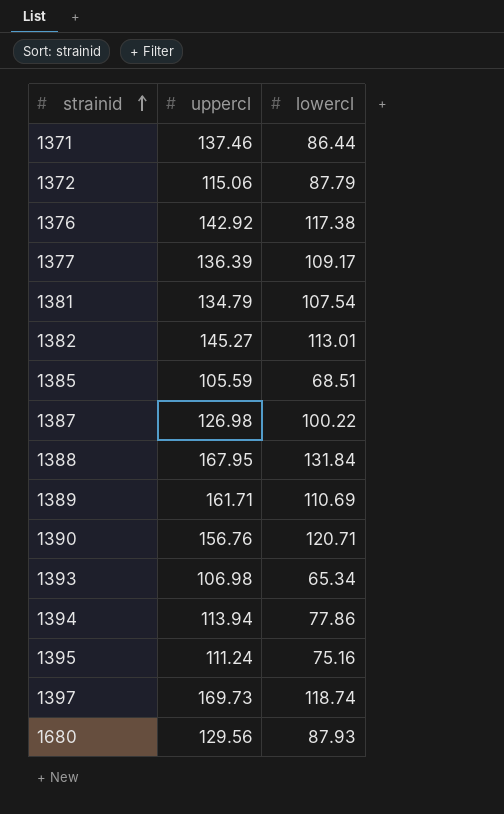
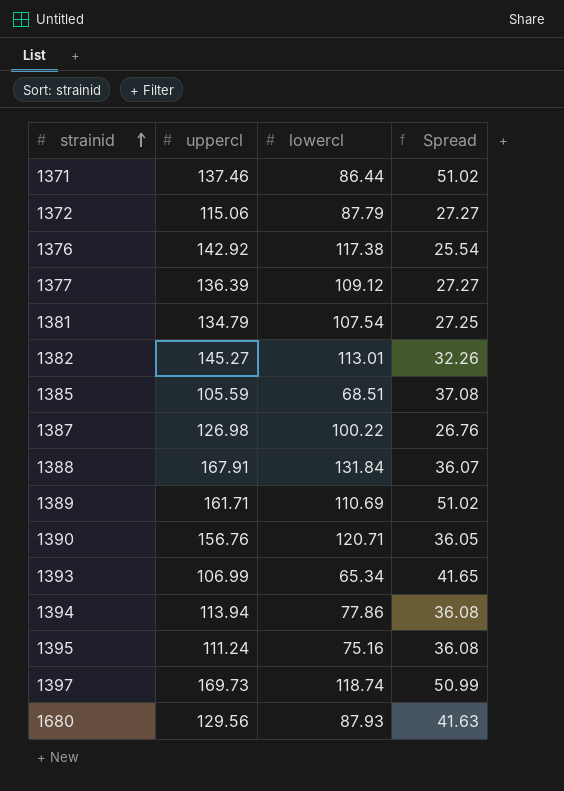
column Spread | formula: none -> [uppercl] - [lowercl]
1377 | lowercl: 109.17 -> 109.12
1388 | uppercl: 167.95 -> 167.91
1393 | uppercl: 106.98 -> 106.99

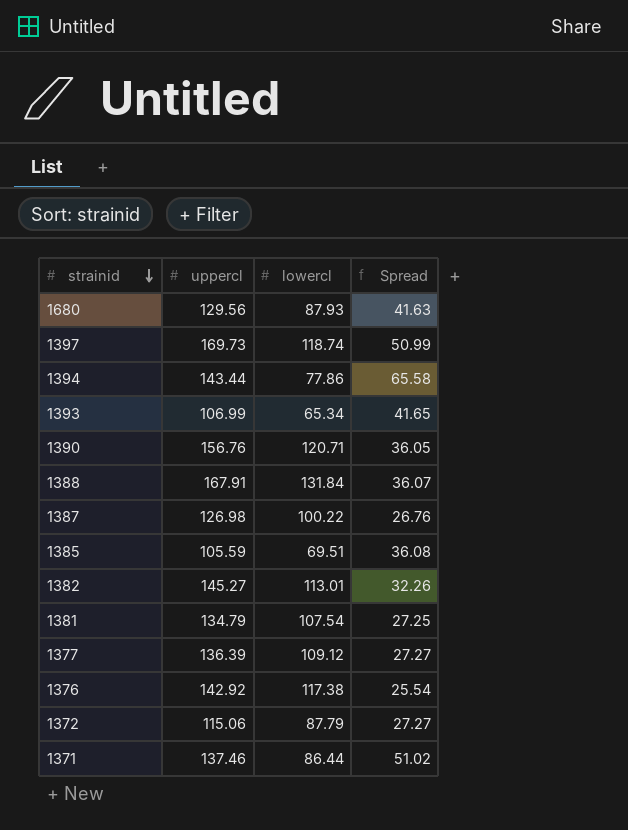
row order: strainid ascending -> strainid descending
row 1389: 161.71 | 110.69 | 51.02 -> none
row 1395: 111.24 | 75.16 | 36.08 -> none
1394 | uppercl: 113.94 -> 143.44
1394 | Spread: 36.08 -> 65.58
1385 | lowercl: 68.51 -> 69.51
1385 | Spread: 37.08 -> 36.08

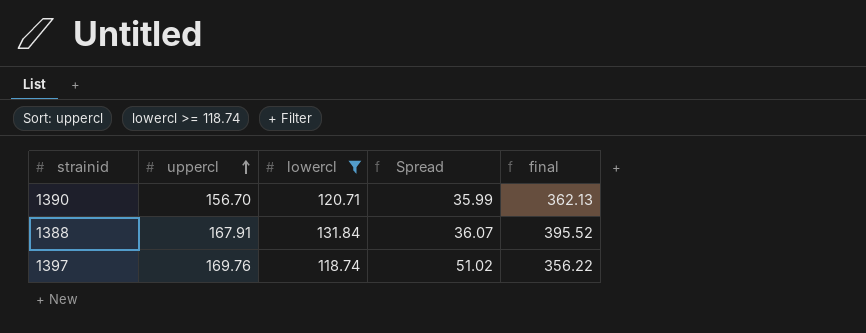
filter: none -> lowercl >= 118.74
row order: strainid descending -> uppercl ascending
column final | formula: none -> [lowercl] * 3
1390 | uppercl: 156.76 -> 156.70
1390 | Spread: 36.05 -> 35.99
1397 | uppercl: 169.73 -> 169.76
1397 | Spread: 50.99 -> 51.02

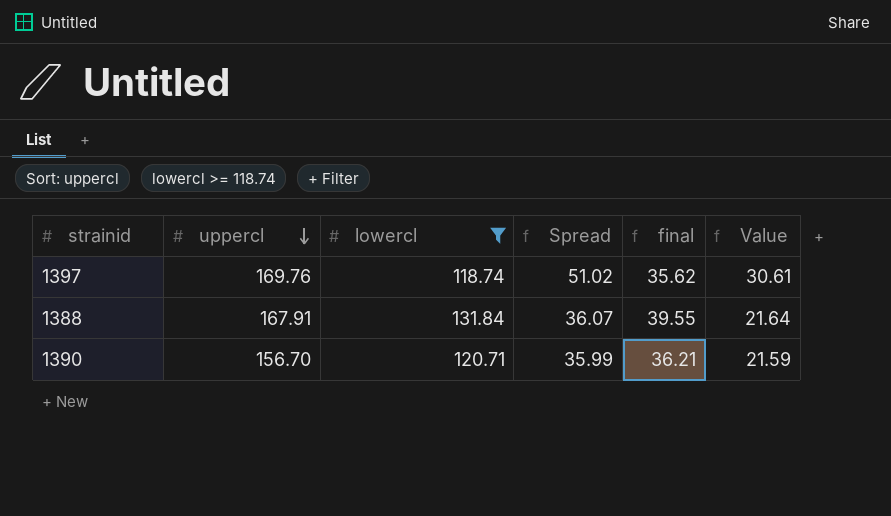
row order: uppercl ascending -> uppercl descending
column final | formula: [lowercl] * 3 -> [lowercl] * 0.3
column Value | formula: none -> [Spread] * 0.6

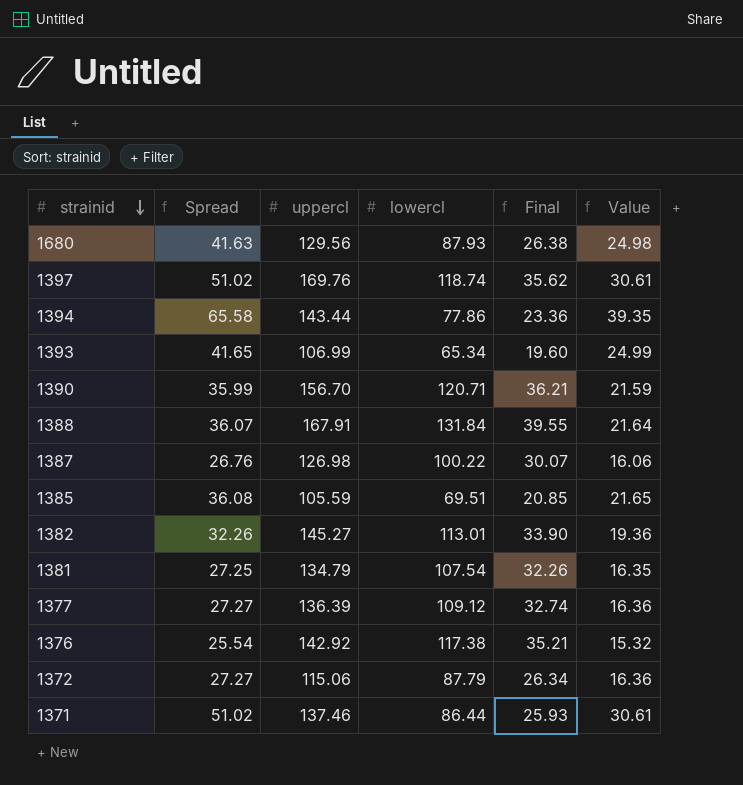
filter: lowercl >= 118.74 -> none
row order: uppercl descending -> strainid descending
column Spread | position: 4 -> 2
column name: final -> Final

